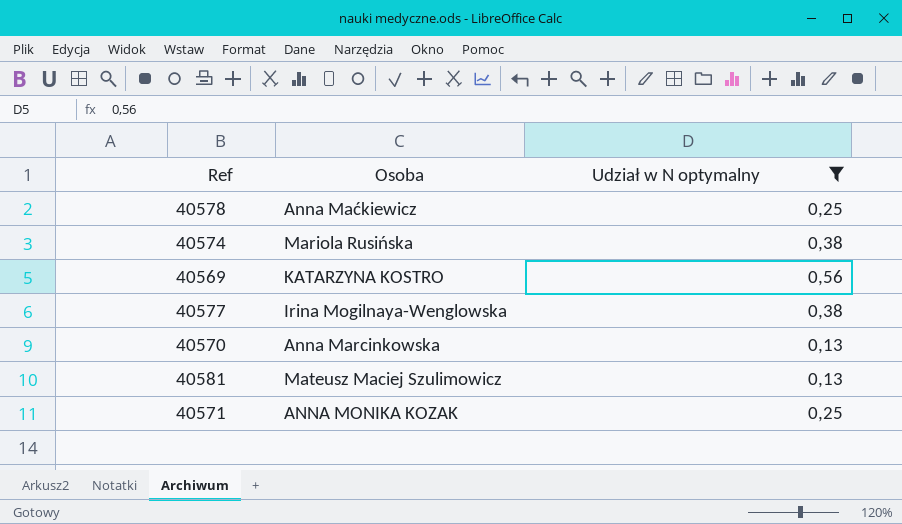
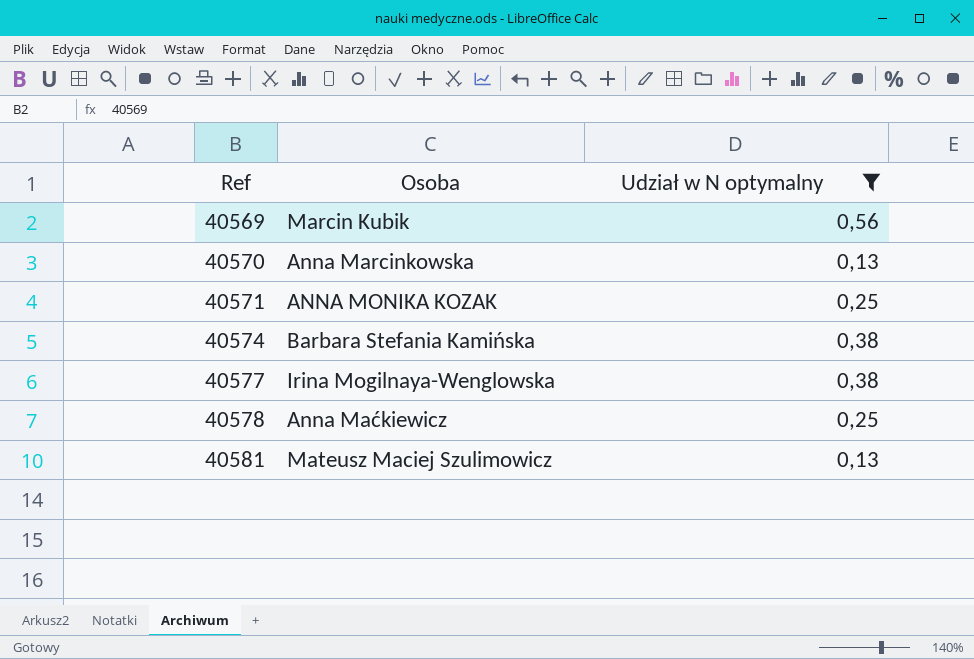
row order: none -> Ref ascending
40569 | Osoba: KATARZYNA KOSTRO -> Marcin Kubik
40574 | Osoba: Mariola Rusińska -> Barbara Stefania Kamińska

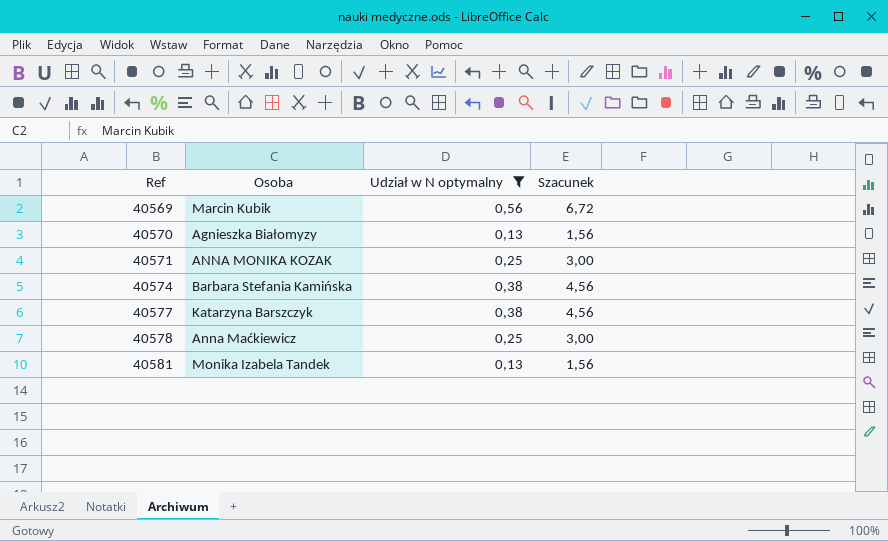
column Szacunek | formula: none -> [Udział w N optymalny] * 12
40570 | Osoba: Anna Marcinkowska -> Agnieszka Białomyzy
40577 | Osoba: Irina Mogilnaya-Wenglowska -> Katarzyna Barszczyk
40581 | Osoba: Mateusz Maciej Szulimowicz -> Monika Izabela Tandek

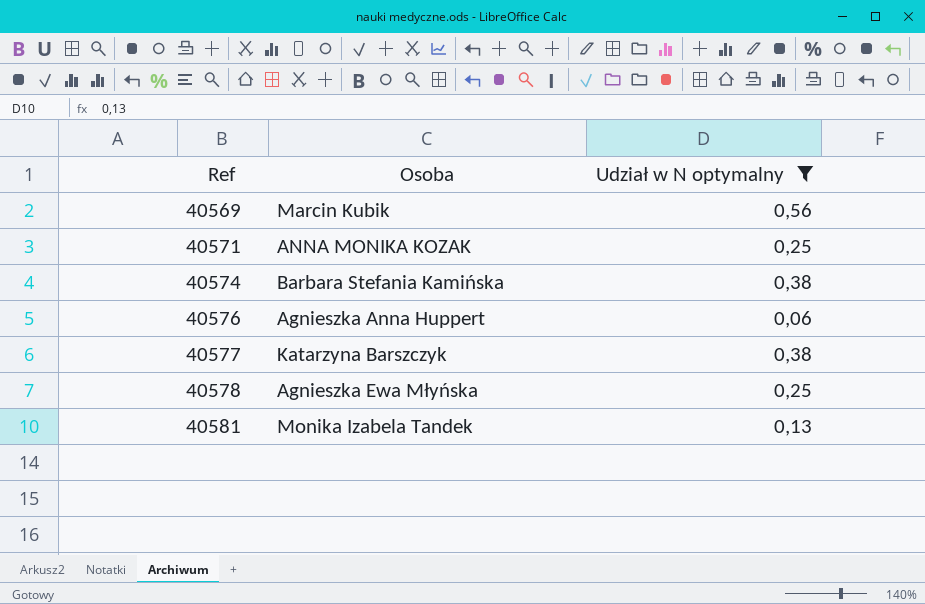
column Szacunek | formula: [Udział w N optymalny] * 12 -> none
row 40570: Agnieszka Białomyzy | 0,13 | 1,56 -> none
row 40576: none -> Agnieszka Anna Huppert | 0,06
40578 | Osoba: Anna Maćkiewicz -> Agnieszka Ewa Młyńska

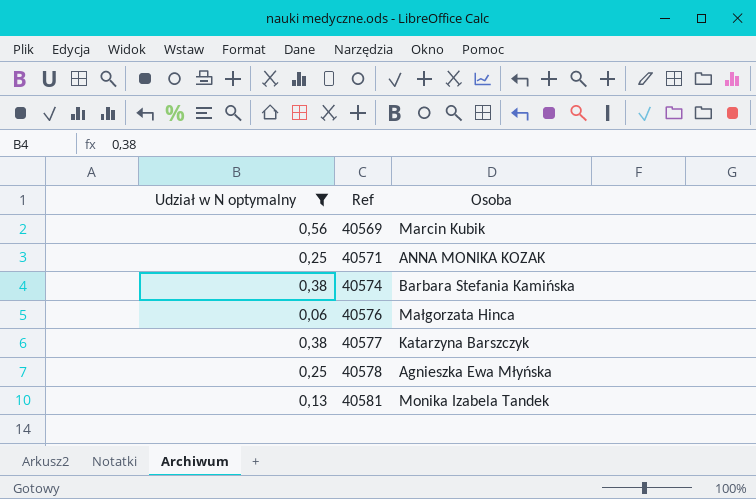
column Udział w N optymalny | position: 3 -> 1
40576 | Osoba: Agnieszka Anna Huppert -> Małgorzata Hinca

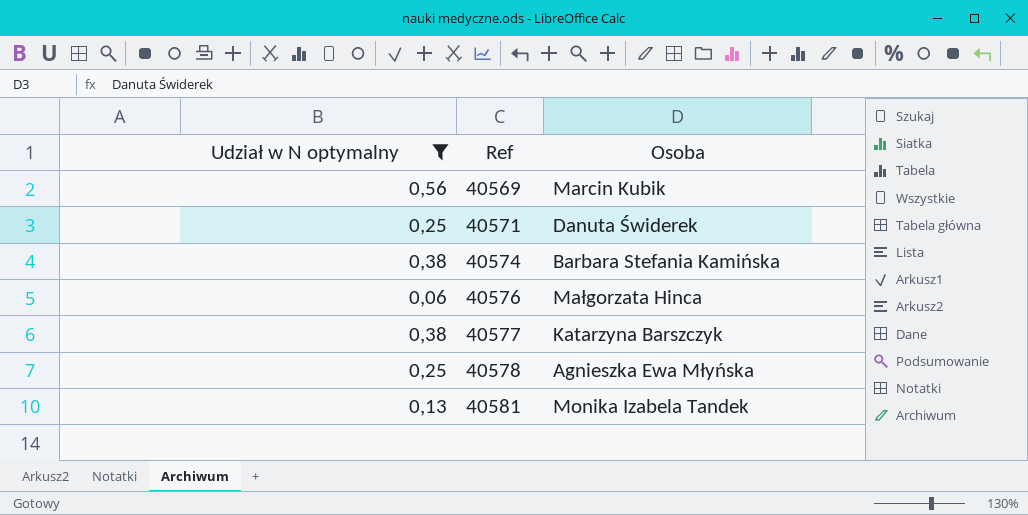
40571 | Osoba: ANNA MONIKA KOZAK -> Danuta Świderek

